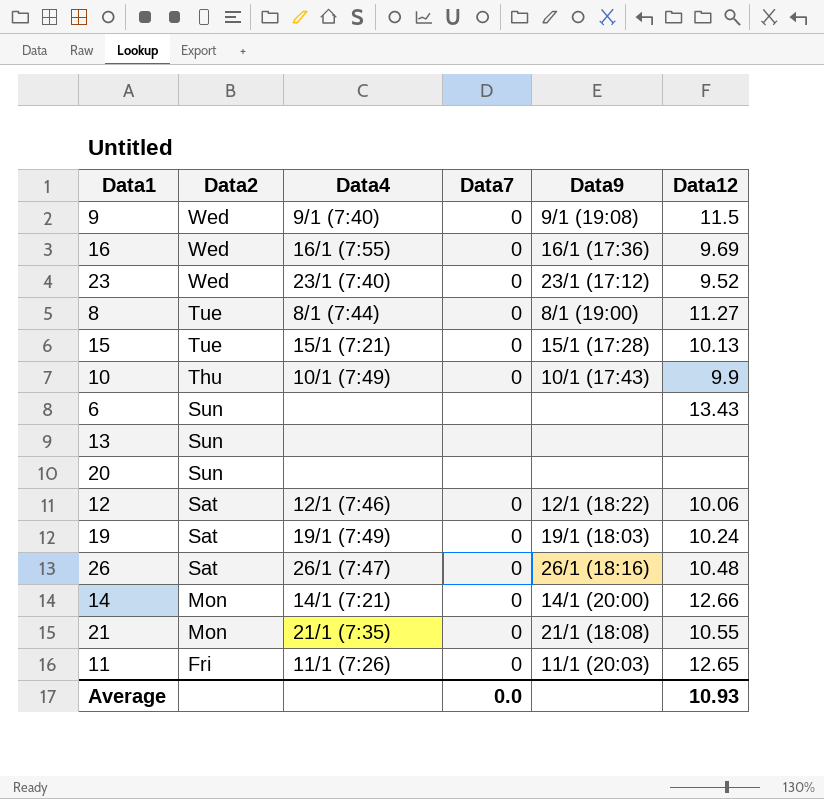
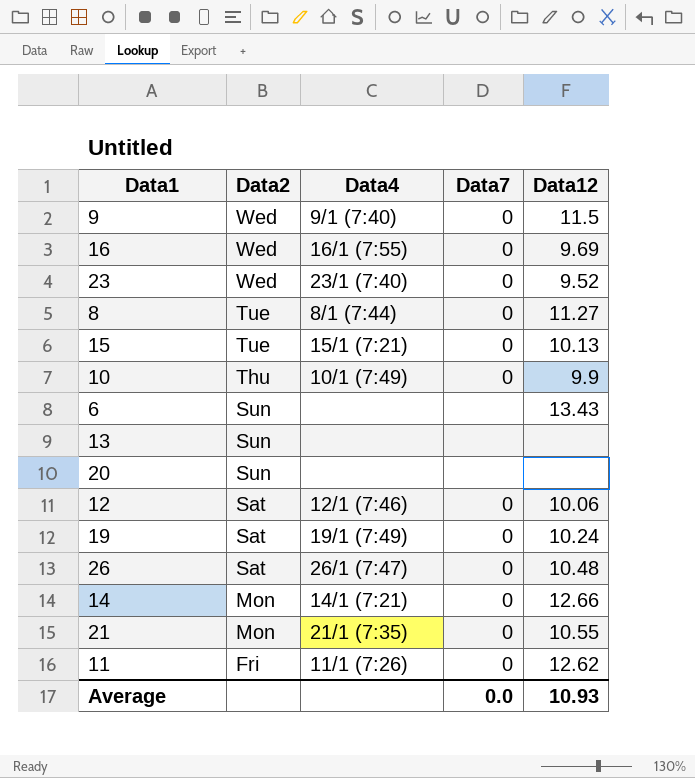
column Data9 | position: 5 -> none
11 | Data12: 12.65 -> 12.62

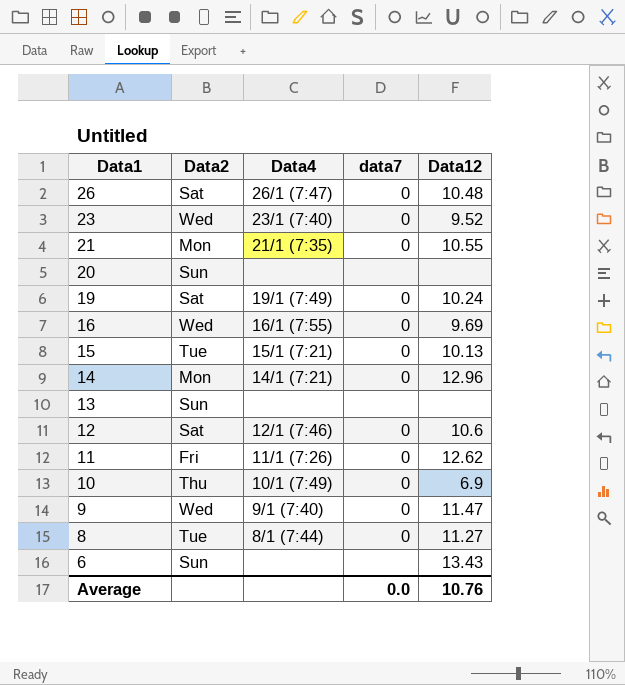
row order: Data2 descending -> Data1 descending
column name: Data7 -> data7
14 | Data12: 12.66 -> 12.96
12 | Data12: 10.06 -> 10.6
10 | Data12: 9.9 -> 6.9
9 | Data12: 11.5 -> 11.47
Average | Data12: 10.93 -> 10.76

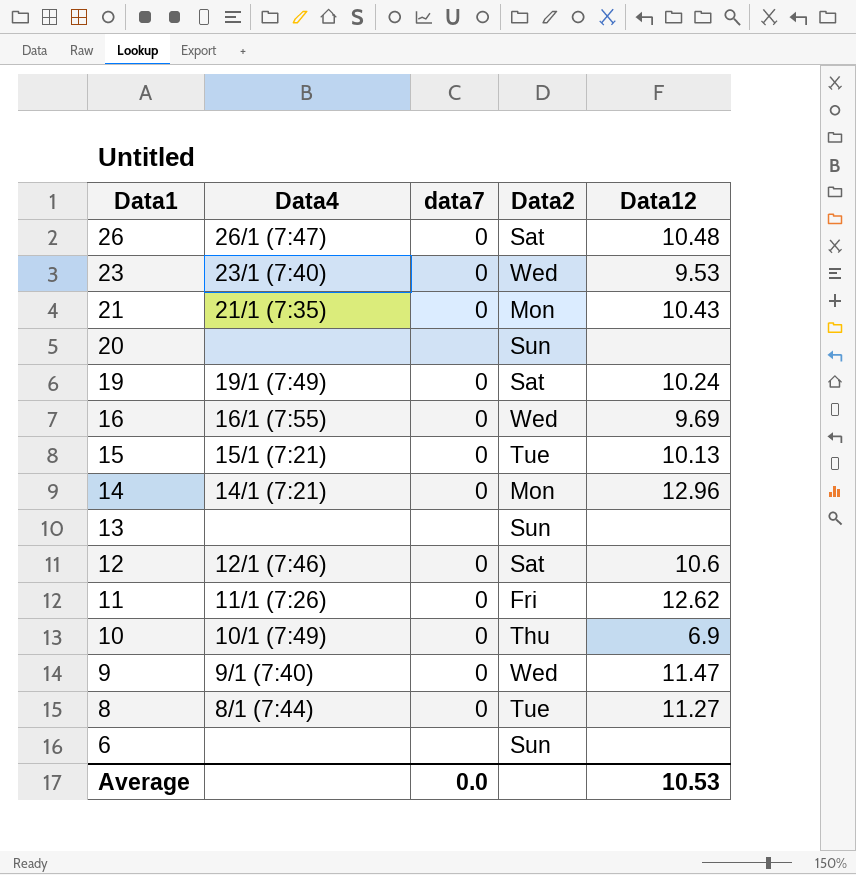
column Data2 | position: 2 -> 4
23 | Data12: 9.52 -> 9.53
21 | Data12: 10.55 -> 10.43
6 | Data12: 13.43 -> none
Average | Data12: 10.76 -> 10.53

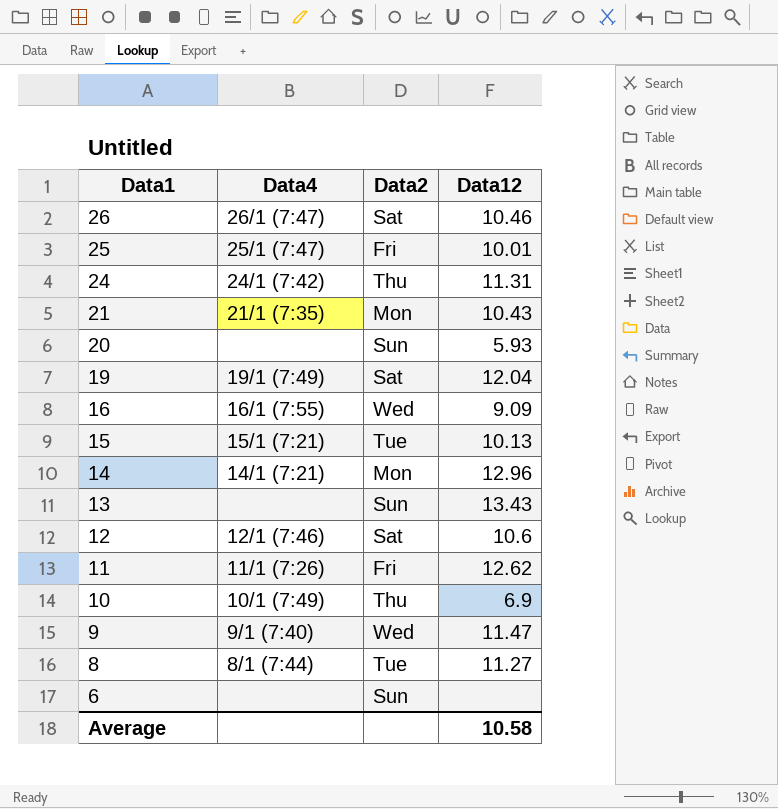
column data7 | position: 3 -> none
row 23: 23/1 (7:40) | 0 | Wed | 9.53 -> none
26 | Data12: 10.48 -> 10.46
row 25: none -> 25/1 (7:47) | Fri | 10.01
row 24: none -> 24/1 (7:42) | Thu | 11.31
20 | Data12: none -> 5.93
19 | Data12: 10.24 -> 12.04
16 | Data12: 9.69 -> 9.09
13 | Data12: none -> 13.43
Average | Data12: 10.53 -> 10.58

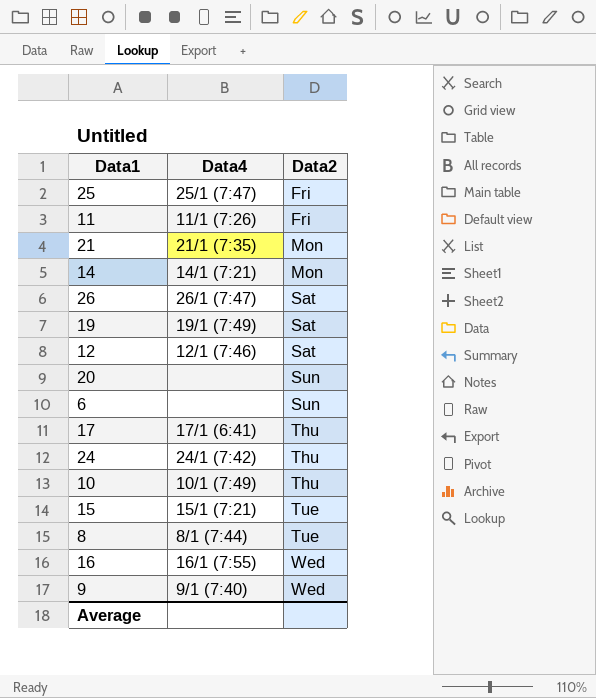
row order: Data1 descending -> Data2 ascending
column Data12 | position: 4 -> none
row 13: none | Sun | 13.43 -> none
row 17: none -> 17/1 (6:41) | Thu

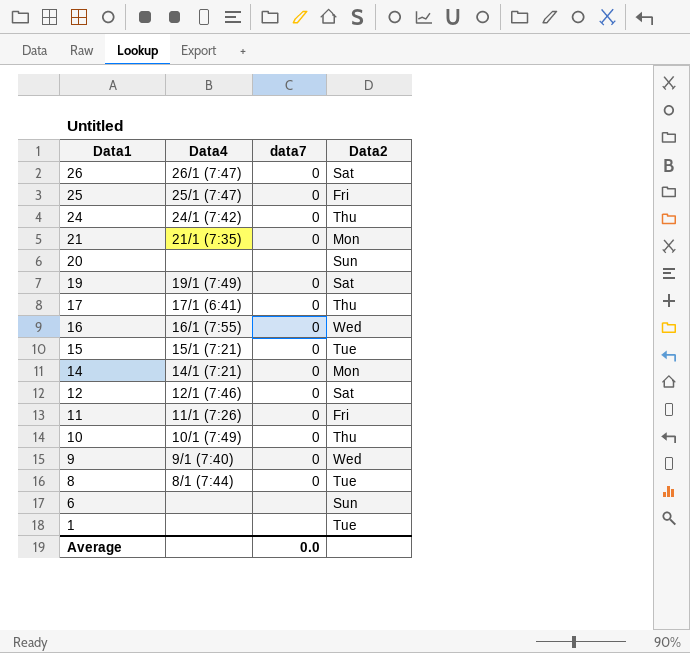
row order: Data2 ascending -> Data1 descending
column data7 | position: none -> 3
row 1: none -> none | none | Tue

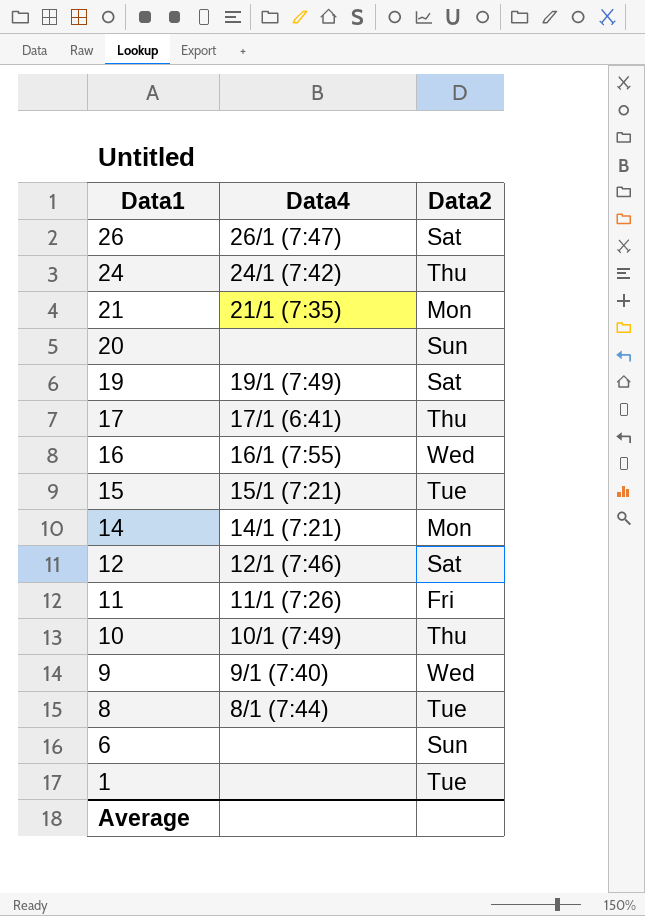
column data7 | position: 3 -> none
row 25: 25/1 (7:47) | 0 | Fri -> none

